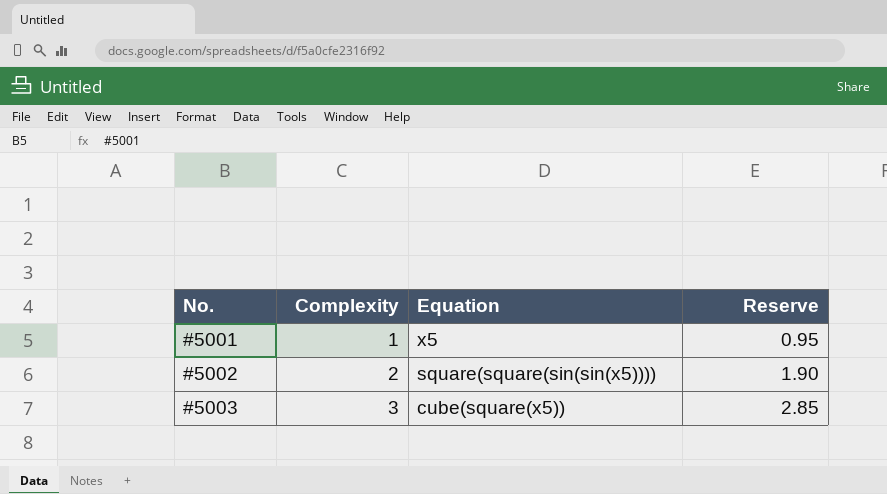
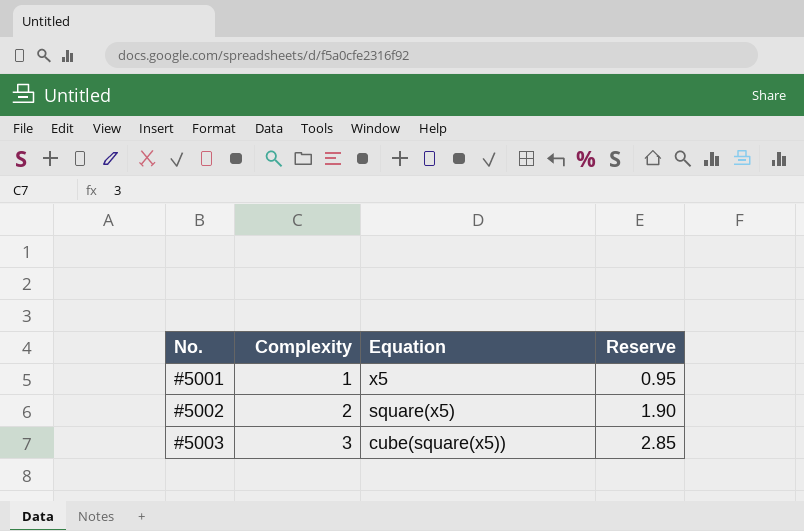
#5002 | Equation: square(square(sin(sin(x5)))) -> square(x5)

